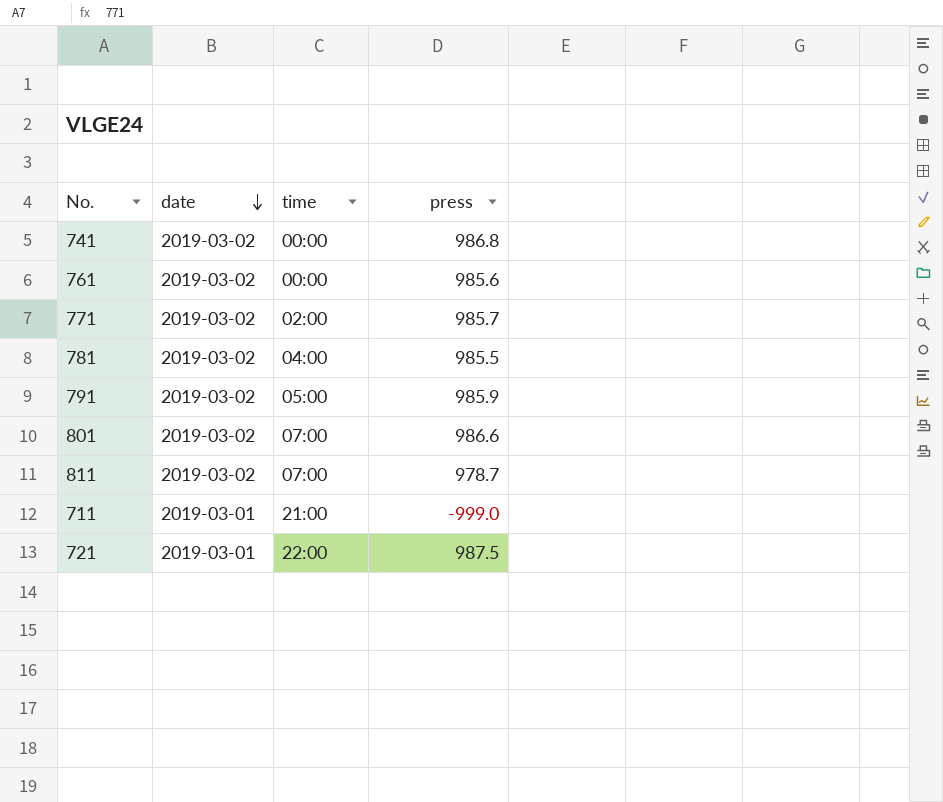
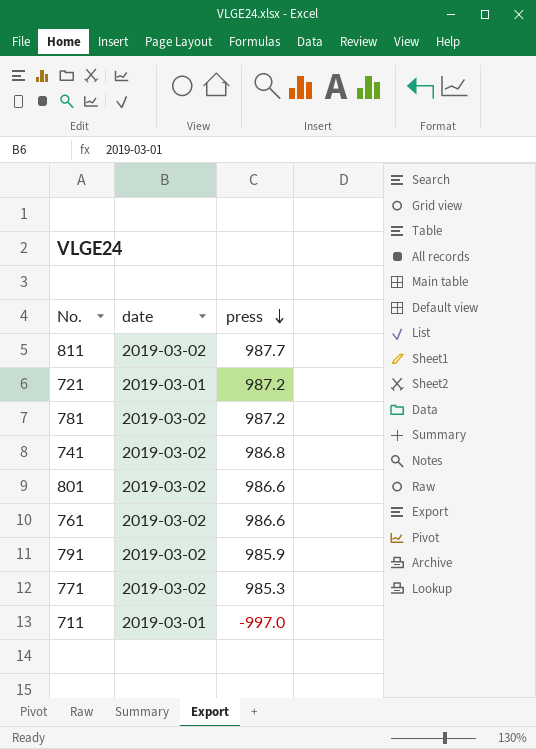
row order: date descending -> press descending
column time | position: 3 -> none
811 | press: 978.7 -> 987.7
721 | press: 987.5 -> 987.2
781 | press: 985.5 -> 987.2
761 | press: 985.6 -> 986.6
771 | press: 985.7 -> 985.3
711 | press: -999.0 -> -997.0

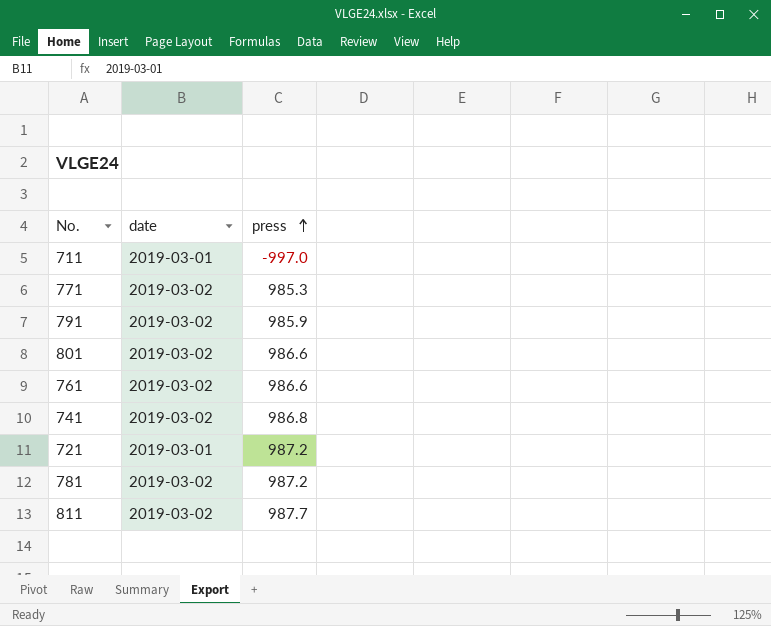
row order: press descending -> press ascending

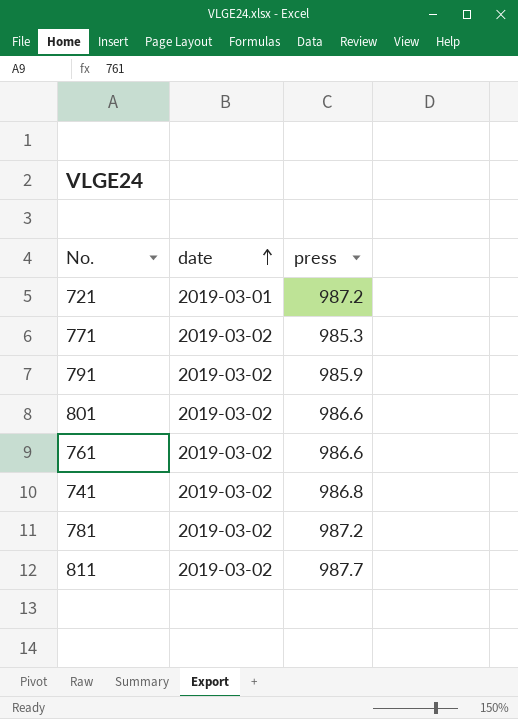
row order: press ascending -> date ascending
row 711: 2019-03-01 | -997.0 -> none

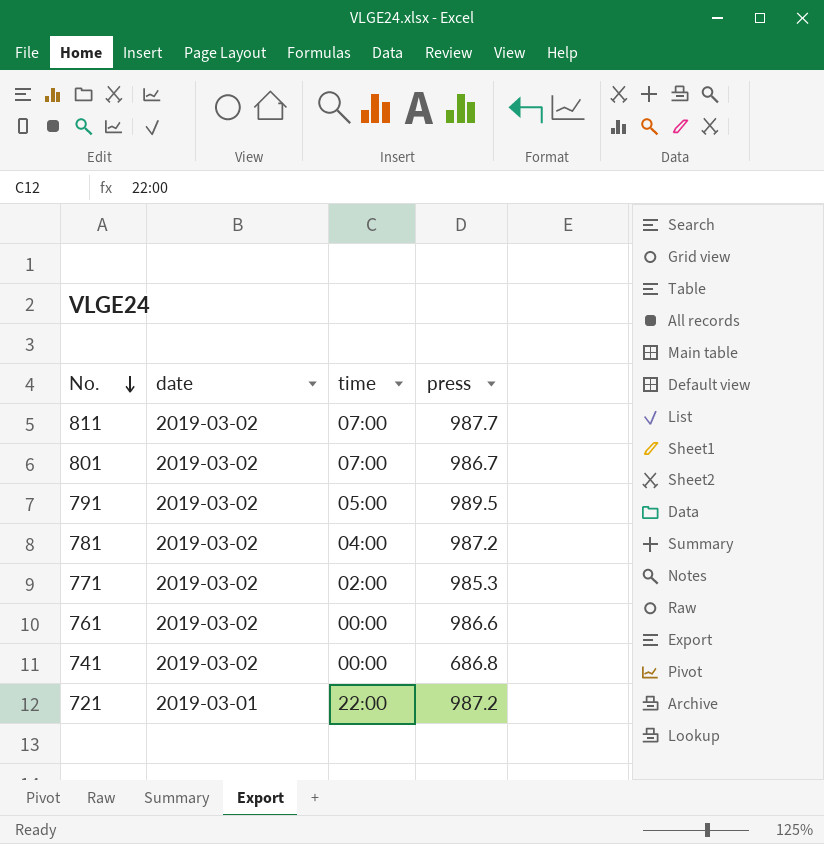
row order: date ascending -> No. descending
column time | position: none -> 3
801 | press: 986.6 -> 986.7
791 | press: 985.9 -> 989.5
741 | press: 986.8 -> 686.8

